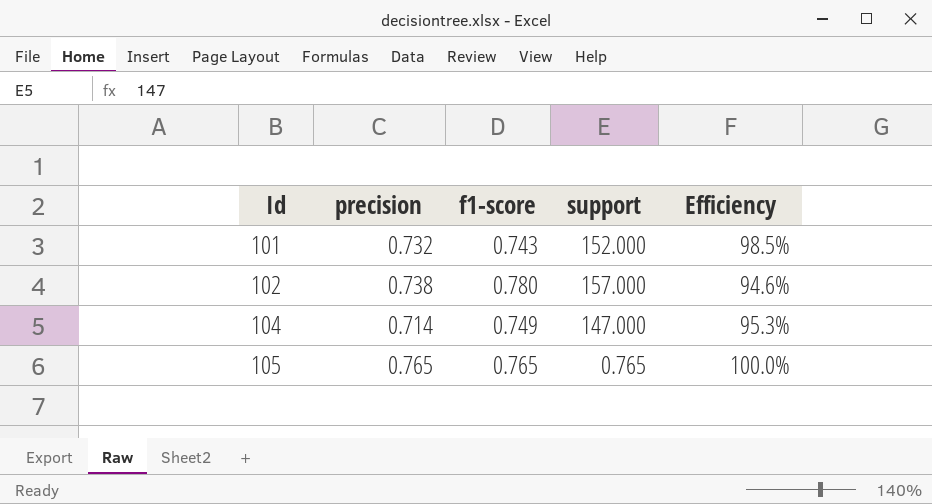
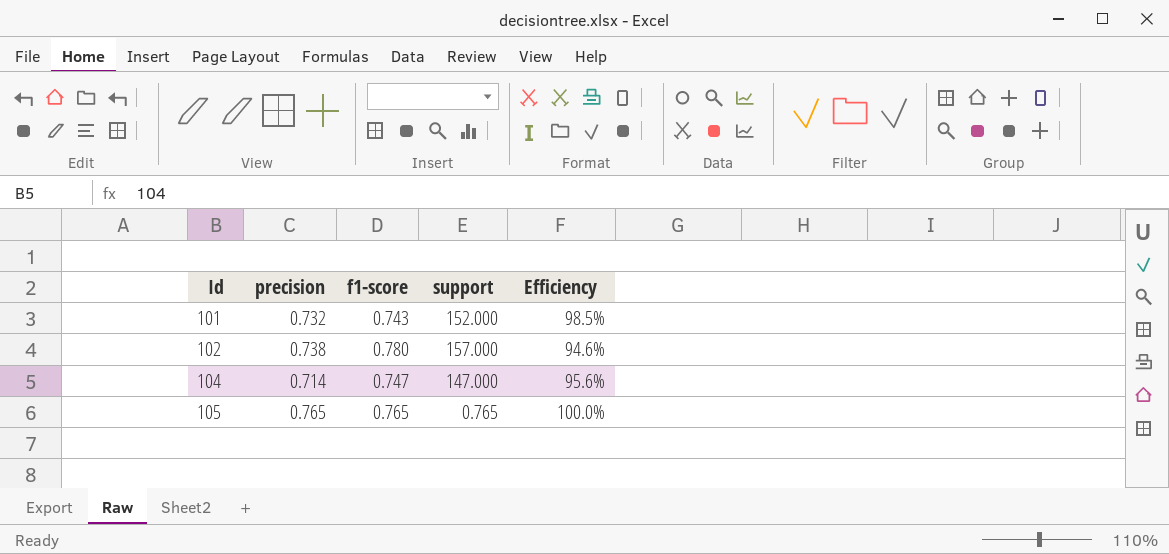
104 | f1-score: 0.749 -> 0.747
104 | Efficiency: 95.3% -> 95.6%

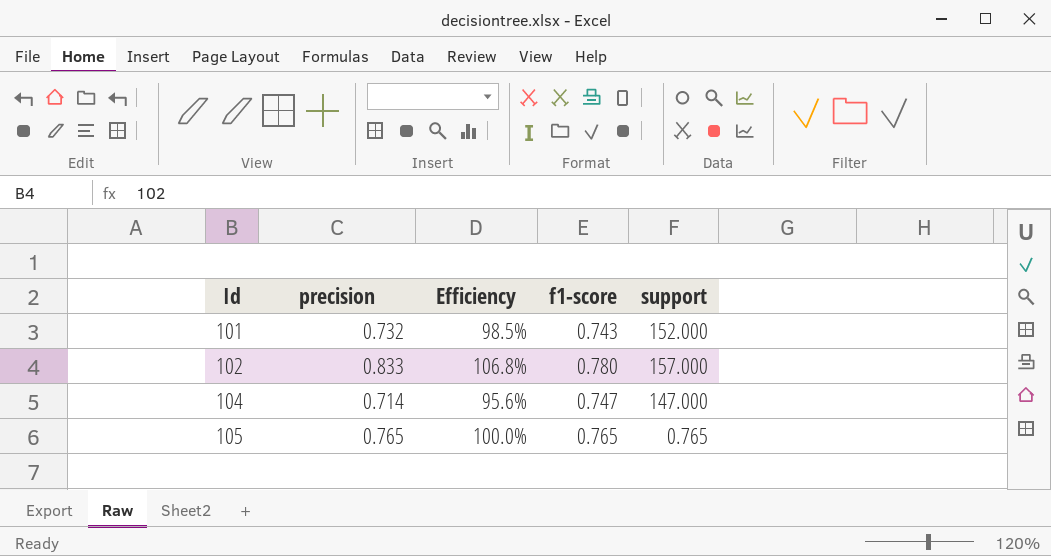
column Efficiency | position: 5 -> 3
102 | precision: 0.738 -> 0.833
102 | Efficiency: 94.6% -> 106.8%

